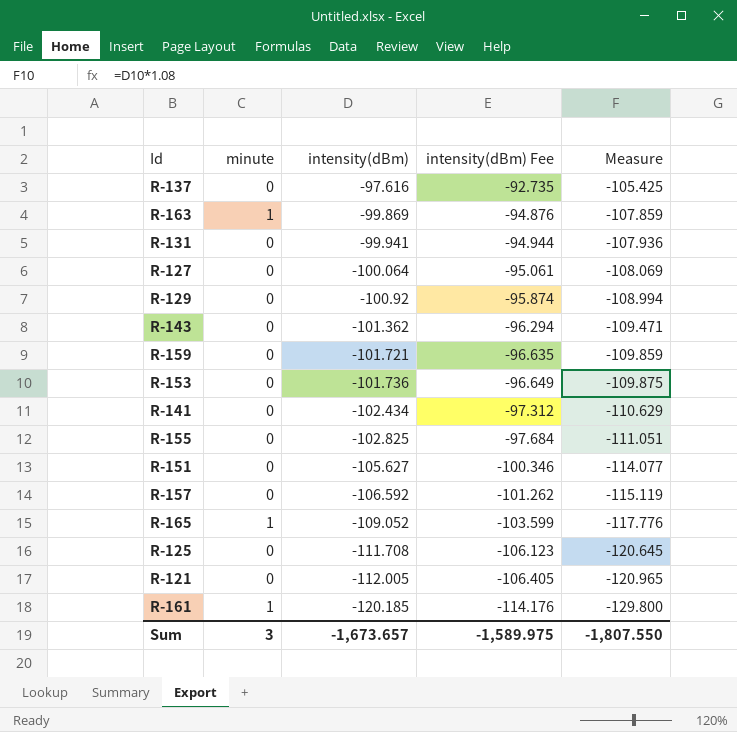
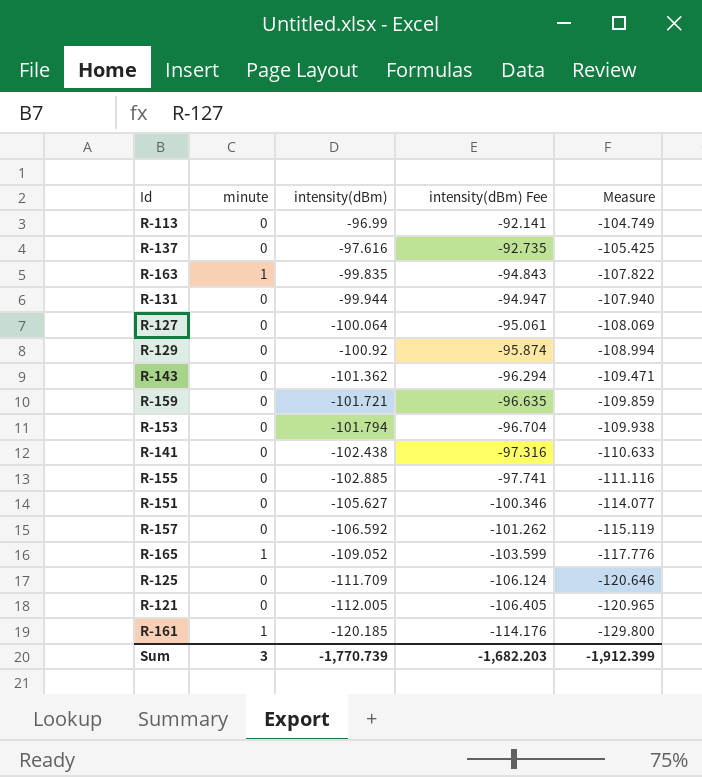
row R-113: none -> 0 | -96.99 | -92.141 | -104.749
R-163 | intensity(dBm): -99.869 -> -99.835
R-163 | intensity(dBm) Fee: -94.876 -> -94.843
R-163 | Measure: -107.859 -> -107.822
R-131 | intensity(dBm): -99.941 -> -99.944
R-131 | intensity(dBm) Fee: -94.944 -> -94.947
R-131 | Measure: -107.936 -> -107.940
R-153 | intensity(dBm): -101.736 -> -101.794
R-153 | intensity(dBm) Fee: -96.649 -> -96.704
R-153 | Measure: -109.875 -> -109.938
R-141 | intensity(dBm): -102.434 -> -102.438
R-141 | intensity(dBm) Fee: -97.312 -> -97.316
R-141 | Measure: -110.629 -> -110.633
R-155 | intensity(dBm): -102.825 -> -102.885
R-155 | intensity(dBm) Fee: -97.684 -> -97.741
R-155 | Measure: -111.051 -> -111.116
R-125 | intensity(dBm): -111.708 -> -111.709
R-125 | intensity(dBm) Fee: -106.123 -> -106.124
R-125 | Measure: -120.645 -> -120.646
Sum | intensity(dBm): -1,673.657 -> -1,770.739
Sum | intensity(dBm) Fee: -1,589.975 -> -1,682.203
Sum | Measure: -1,807.550 -> -1,912.399

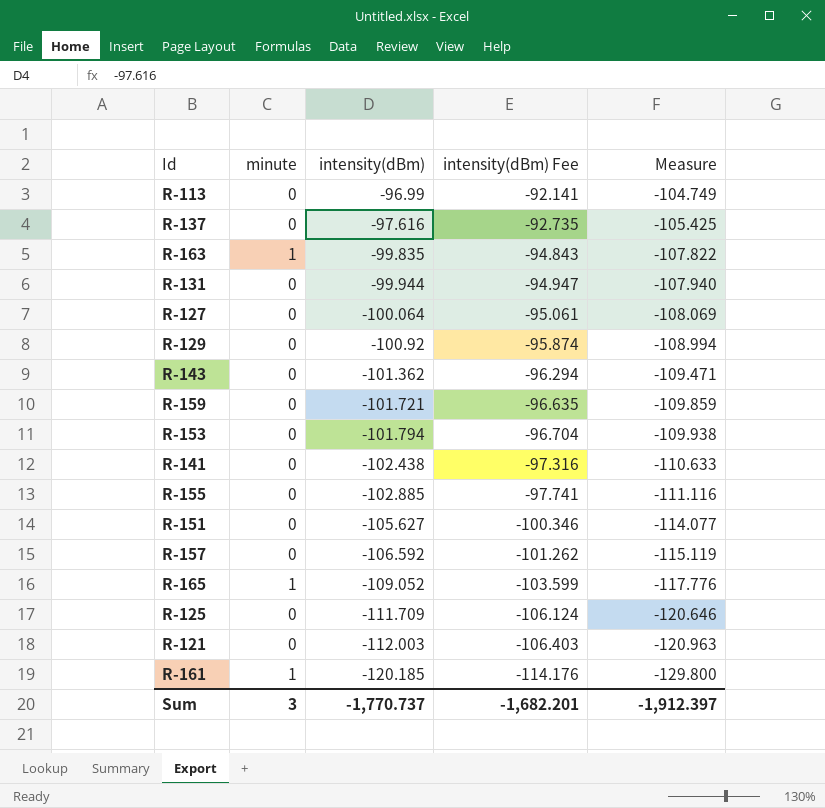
R-121 | intensity(dBm): -112.005 -> -112.003
R-121 | intensity(dBm) Fee: -106.405 -> -106.403
R-121 | Measure: -120.965 -> -120.963
Sum | intensity(dBm): -1,770.739 -> -1,770.737
Sum | intensity(dBm) Fee: -1,682.203 -> -1,682.201
Sum | Measure: -1,912.399 -> -1,912.397

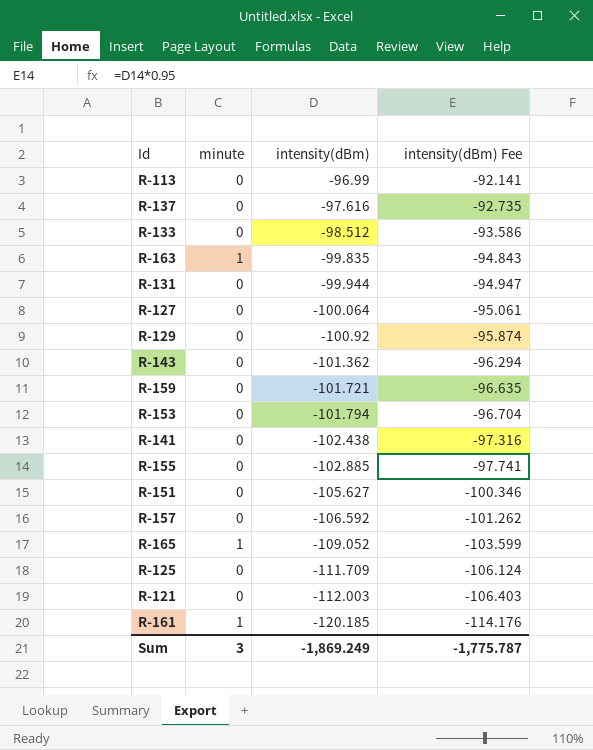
column Measure | formula: [intensity(dBm)] * 1.08 -> none
row R-133: none -> 0 | -98.512 | -93.586
Sum | intensity(dBm): -1,770.737 -> -1,869.249
Sum | intensity(dBm) Fee: -1,682.201 -> -1,775.787

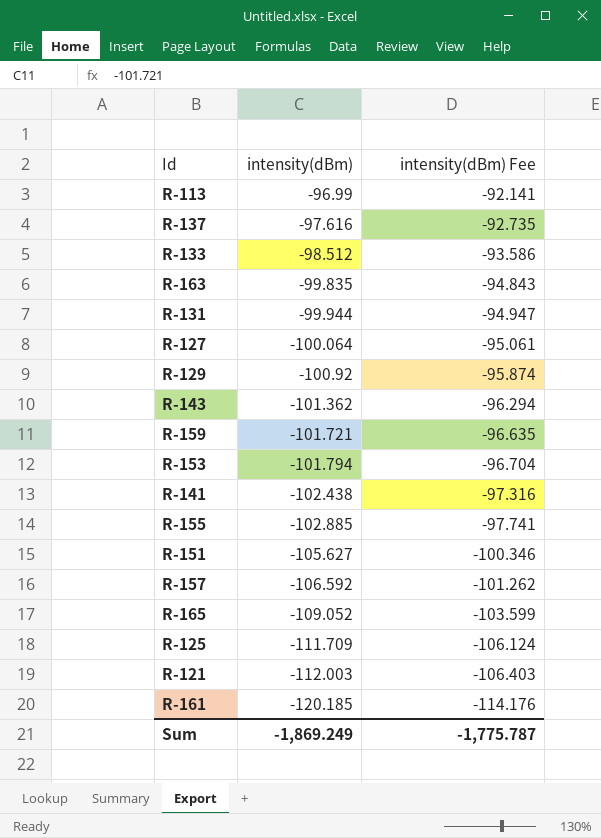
column minute | position: 2 -> none

